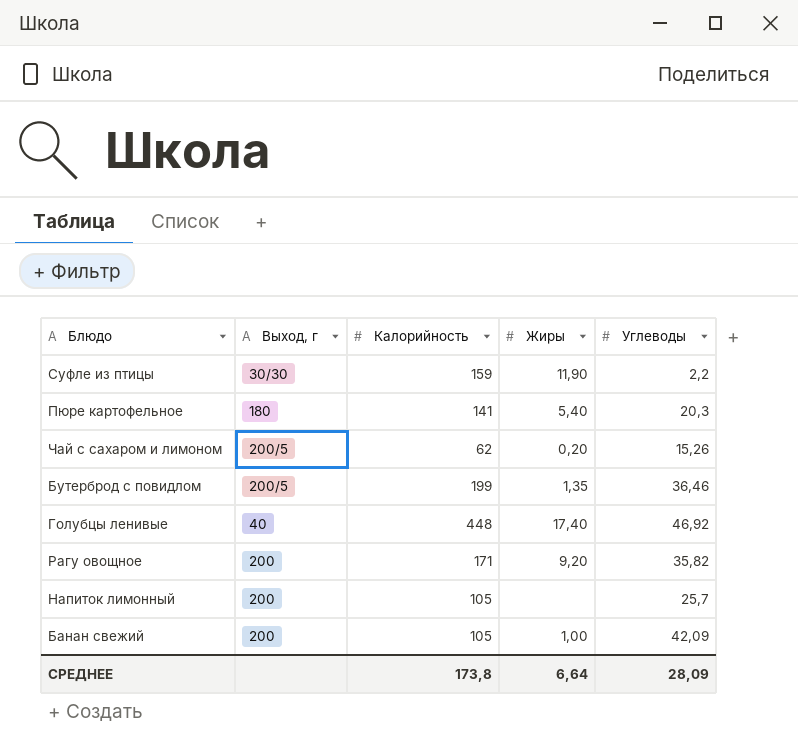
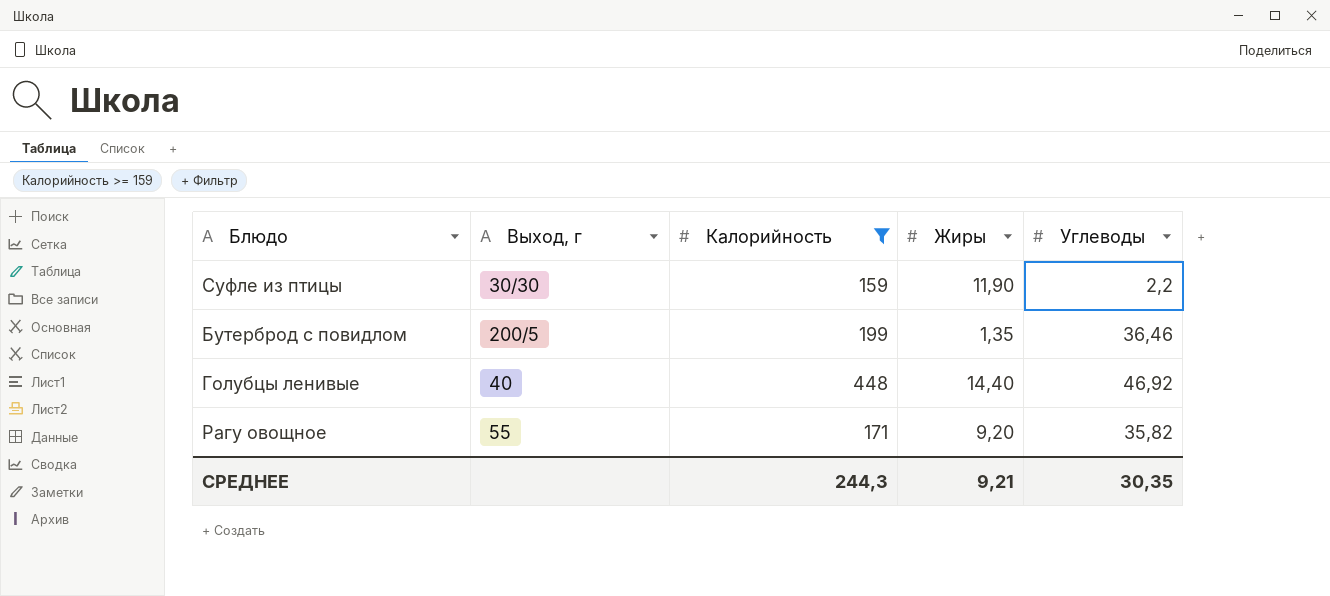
filter: none -> Калорийность >= 159
Голубцы ленивые | Жиры: 17,40 -> 14,40
Рагу овощное | Выход, г: 200 -> 55
СРЕДНЕЕ | Калорийность: 173,8 -> 244,3
СРЕДНЕЕ | Жиры: 6,64 -> 9,21
СРЕДНЕЕ | Углеводы: 28,09 -> 30,35

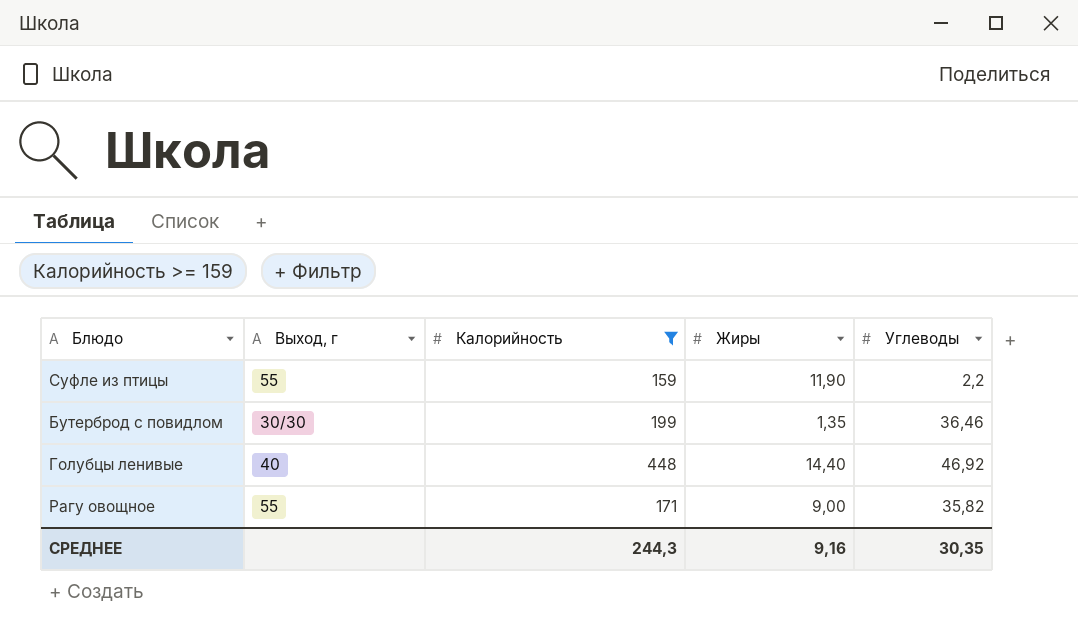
Суфле из птицы | Выход, г: 30/30 -> 55
Бутерброд с повидлом | Выход, г: 200/5 -> 30/30
Рагу овощное | Жиры: 9,20 -> 9,00
СРЕДНЕЕ | Жиры: 9,21 -> 9,16

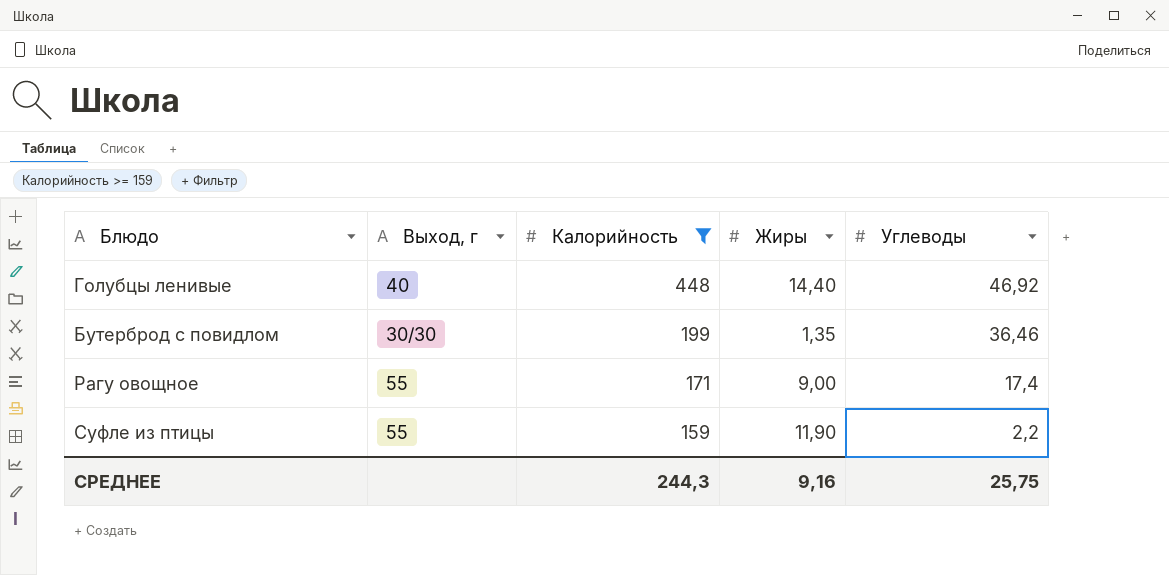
row order: none -> Калорийность descending
Рагу овощное | Углеводы: 35,82 -> 17,4
СРЕДНЕЕ | Углеводы: 30,35 -> 25,75

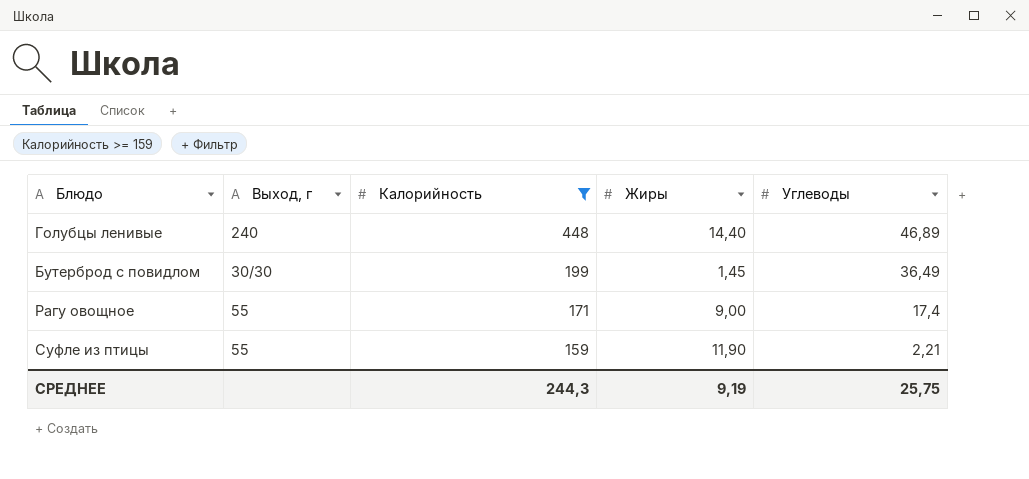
Голубцы ленивые | Выход, г: 40 -> 240
Голубцы ленивые | Углеводы: 46,92 -> 46,89
Бутерброд с повидлом | Жиры: 1,35 -> 1,45
Бутерброд с повидлом | Углеводы: 36,46 -> 36,49
Суфле из птицы | Углеводы: 2,2 -> 2,21
СРЕДНЕЕ | Жиры: 9,16 -> 9,19

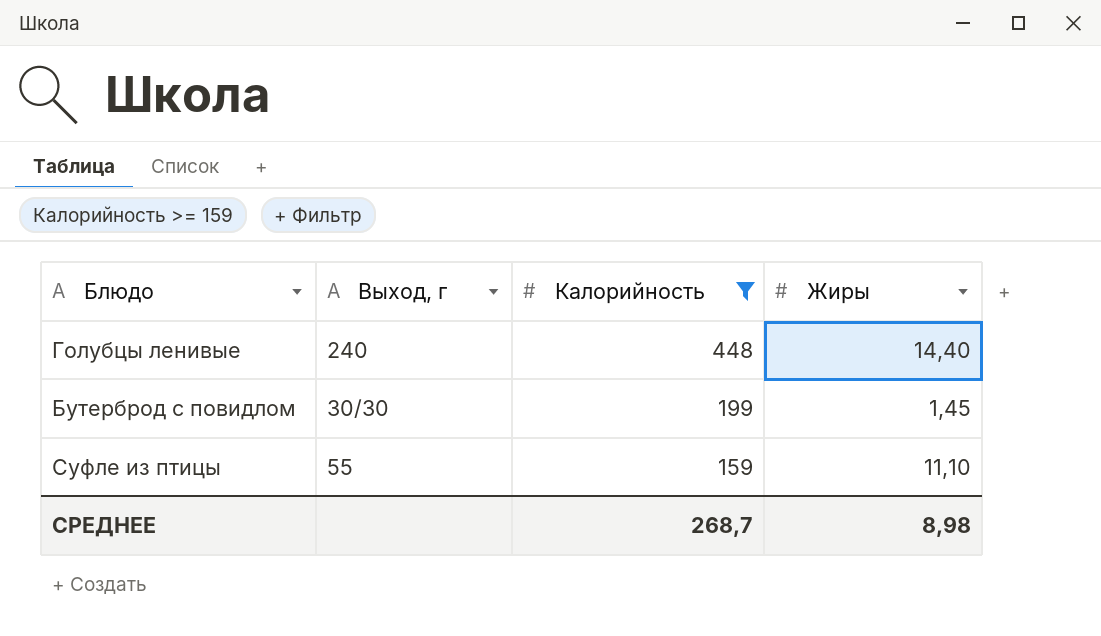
column Углеводы | position: 5 -> none
row Рагу овощное: 55 | 171 | 9,00 | 17,4 -> none
Суфле из птицы | Жиры: 11,90 -> 11,10
СРЕДНЕЕ | Калорийность: 244,3 -> 268,7
СРЕДНЕЕ | Жиры: 9,19 -> 8,98

